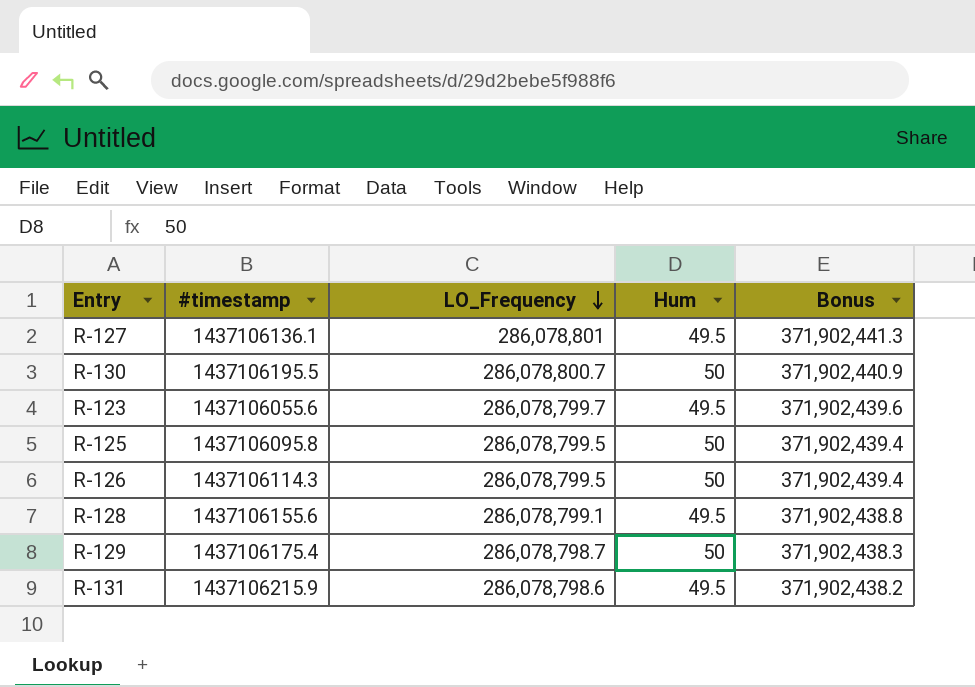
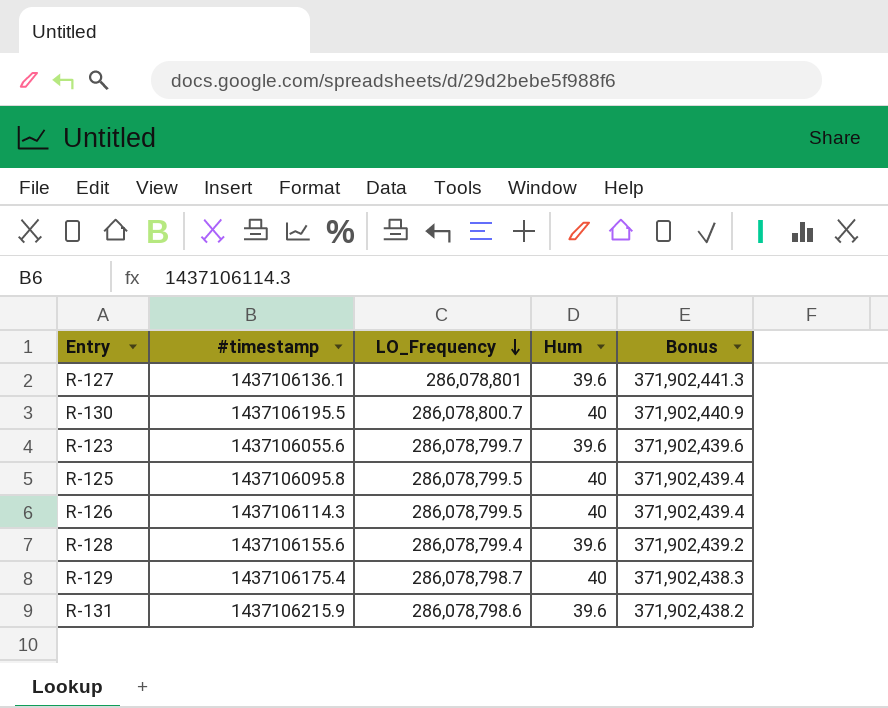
R-127 | Hum: 49.5 -> 39.6
R-130 | Hum: 50 -> 40
R-123 | Hum: 49.5 -> 39.6
R-125 | Hum: 50 -> 40
R-126 | Hum: 50 -> 40
R-128 | LO_Frequency: 286,078,799.1 -> 286,078,799.4
R-128 | Hum: 49.5 -> 39.6
R-128 | Bonus: 371,902,438.8 -> 371,902,439.2
R-129 | Hum: 50 -> 40
R-131 | Hum: 49.5 -> 39.6

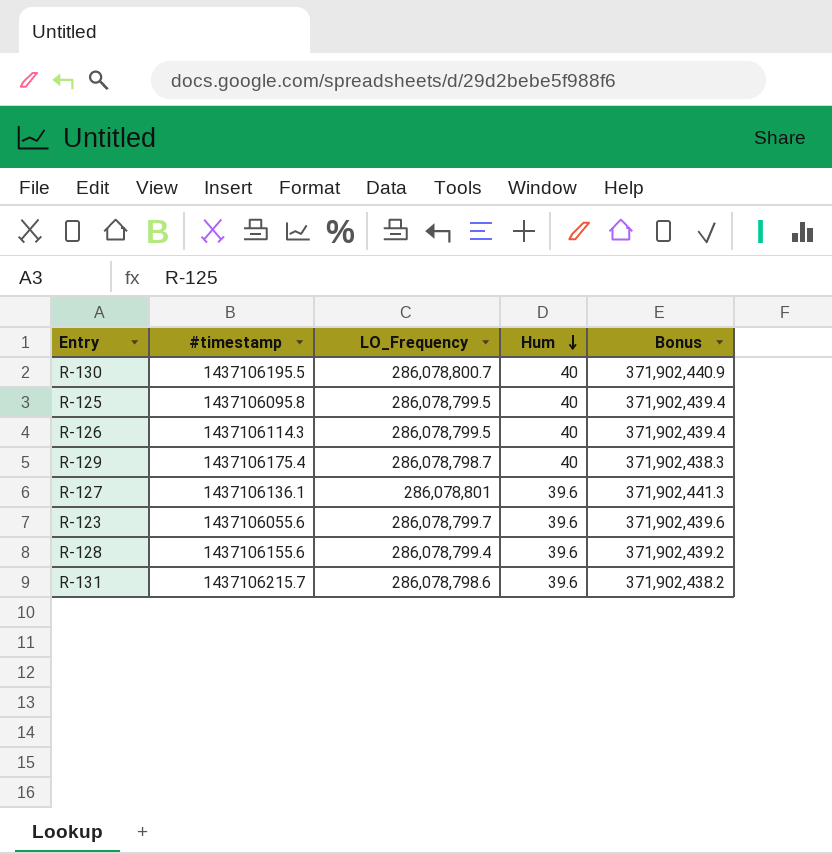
row order: LO_Frequency descending -> Hum descending
R-131 | #timestamp: 1437106215.9 -> 1437106215.7

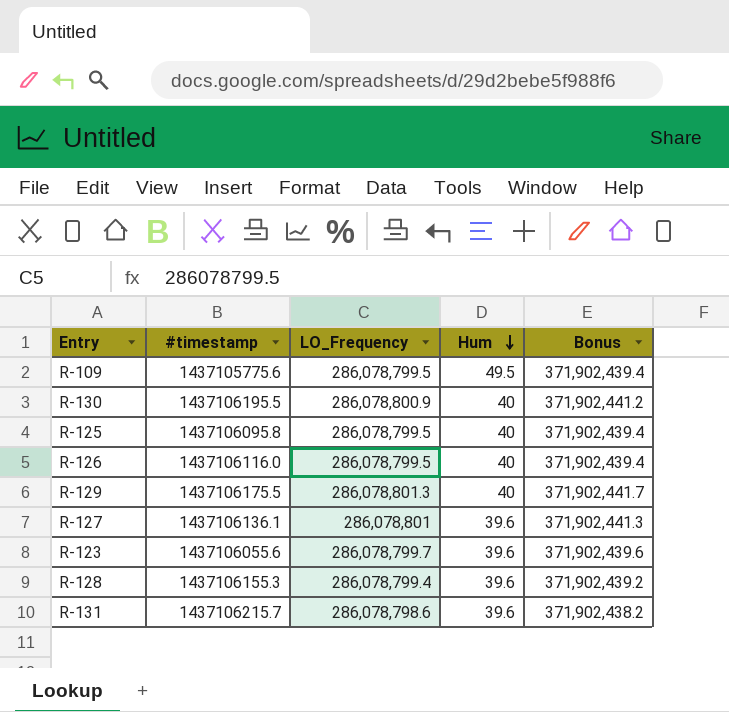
row R-109: none -> 1437105775.6 | 286,078,799.5 | 49.5 | 371,902,439.4
R-130 | LO_Frequency: 286,078,800.7 -> 286,078,800.9
R-130 | Bonus: 371,902,440.9 -> 371,902,441.2
R-126 | #timestamp: 1437106114.3 -> 1437106116.0
R-129 | #timestamp: 1437106175.4 -> 1437106175.5
R-129 | LO_Frequency: 286,078,798.7 -> 286,078,801.3
R-129 | Bonus: 371,902,438.3 -> 371,902,441.7
R-128 | #timestamp: 1437106155.6 -> 1437106155.3

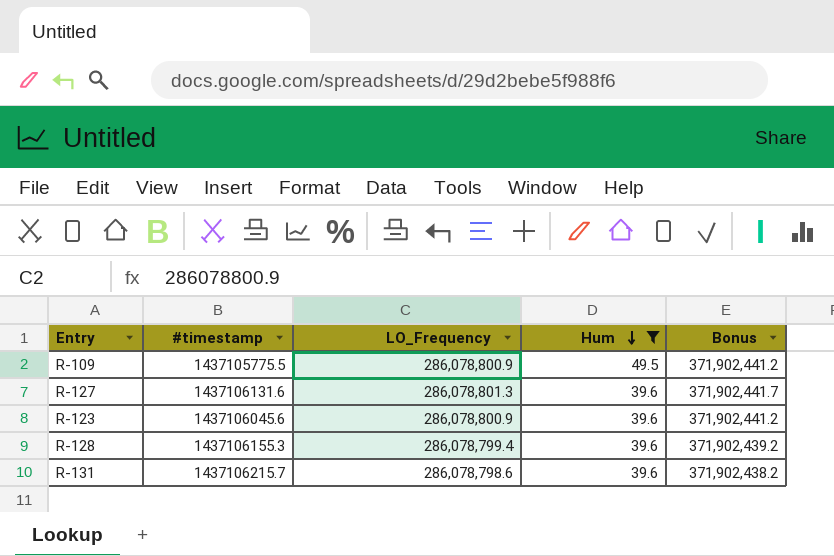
filter: none -> Hum != 40
R-109 | #timestamp: 1437105775.6 -> 1437105775.5
R-109 | LO_Frequency: 286,078,799.5 -> 286,078,800.9
R-109 | Bonus: 371,902,439.4 -> 371,902,441.2
R-127 | #timestamp: 1437106136.1 -> 1437106131.6
R-127 | LO_Frequency: 286,078,801 -> 286,078,801.3
R-127 | Bonus: 371,902,441.3 -> 371,902,441.7
R-123 | #timestamp: 1437106055.6 -> 1437106045.6
R-123 | LO_Frequency: 286,078,799.7 -> 286,078,800.9
R-123 | Bonus: 371,902,439.6 -> 371,902,441.2

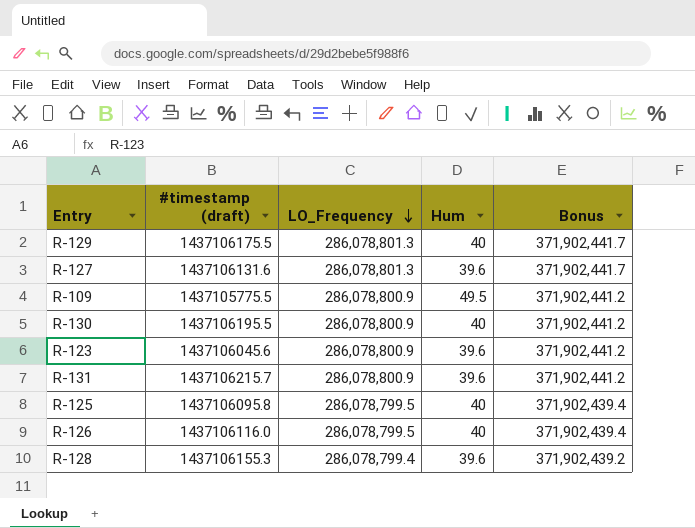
filter: Hum != 40 -> none
row order: Hum descending -> LO_Frequency descending
column name: #timestamp -> #timestamp (draft)
R-131 | LO_Frequency: 286,078,798.6 -> 286,078,800.9
R-131 | Bonus: 371,902,438.2 -> 371,902,441.2

